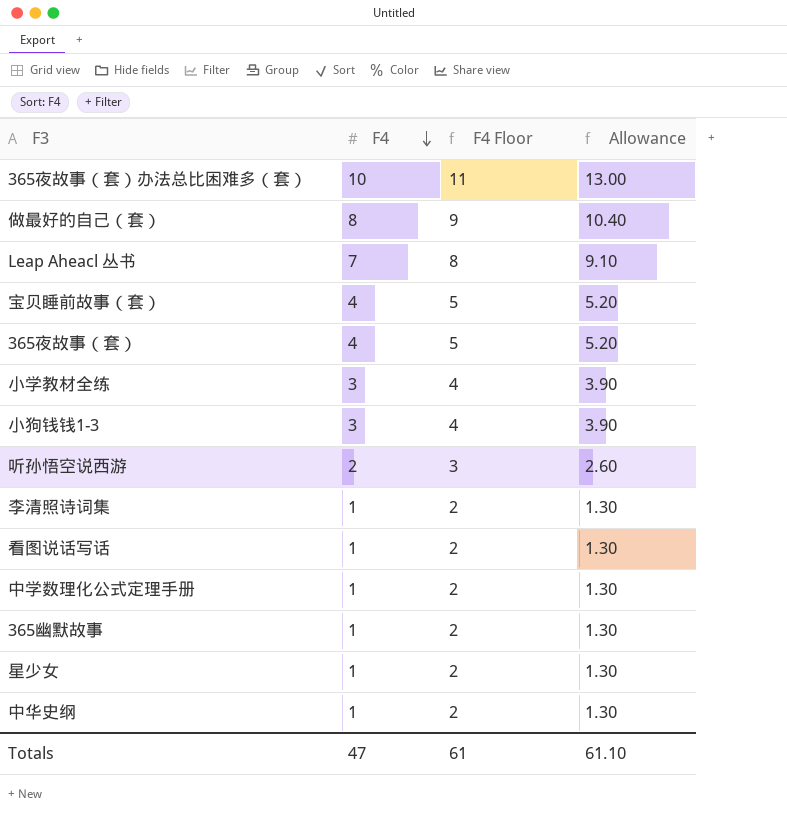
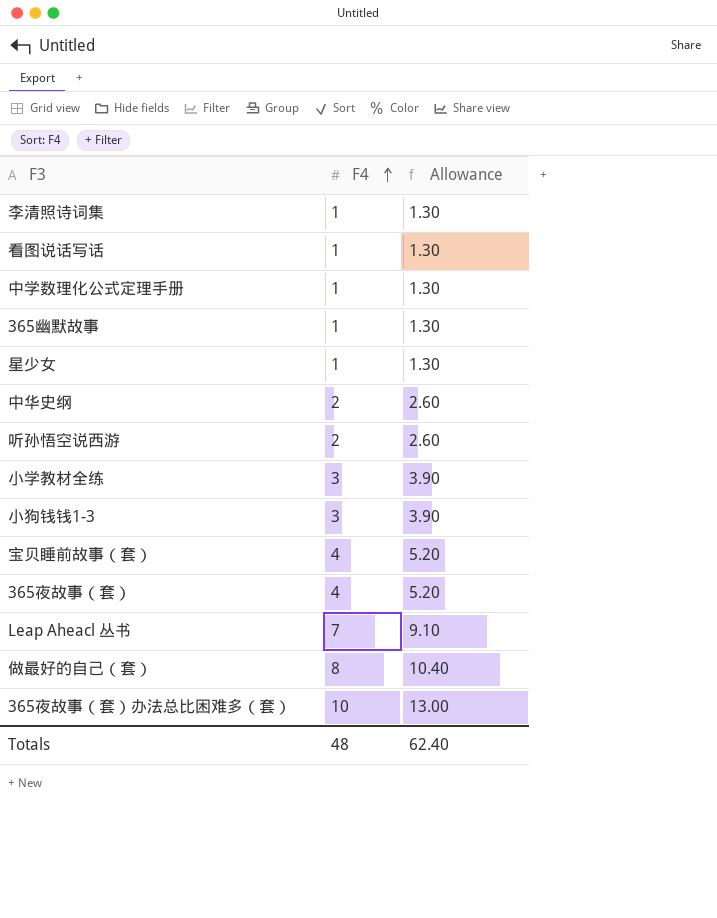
row order: F4 descending -> F4 ascending
column F4 Floor | formula: [F4] + 1 -> none
中华史纲 | F4: 1 -> 2
中华史纲 | Allowance: 1.30 -> 2.60
Totals | F4: 47 -> 48
Totals | Allowance: 61.10 -> 62.40

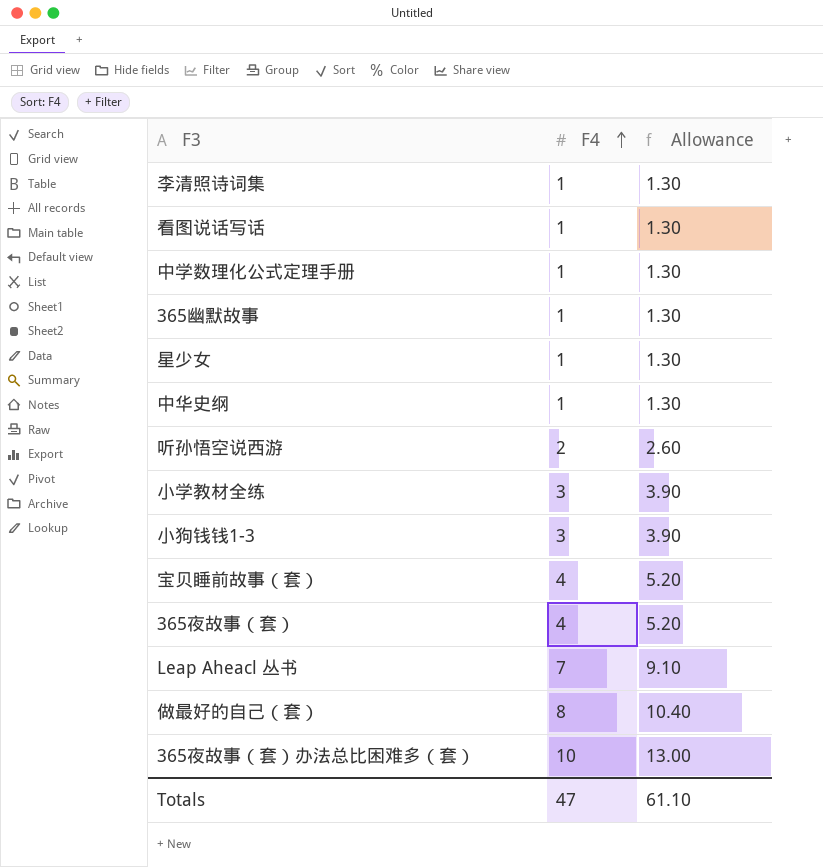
中华史纲 | F4: 2 -> 1
中华史纲 | Allowance: 2.60 -> 1.30
Totals | F4: 48 -> 47
Totals | Allowance: 62.40 -> 61.10

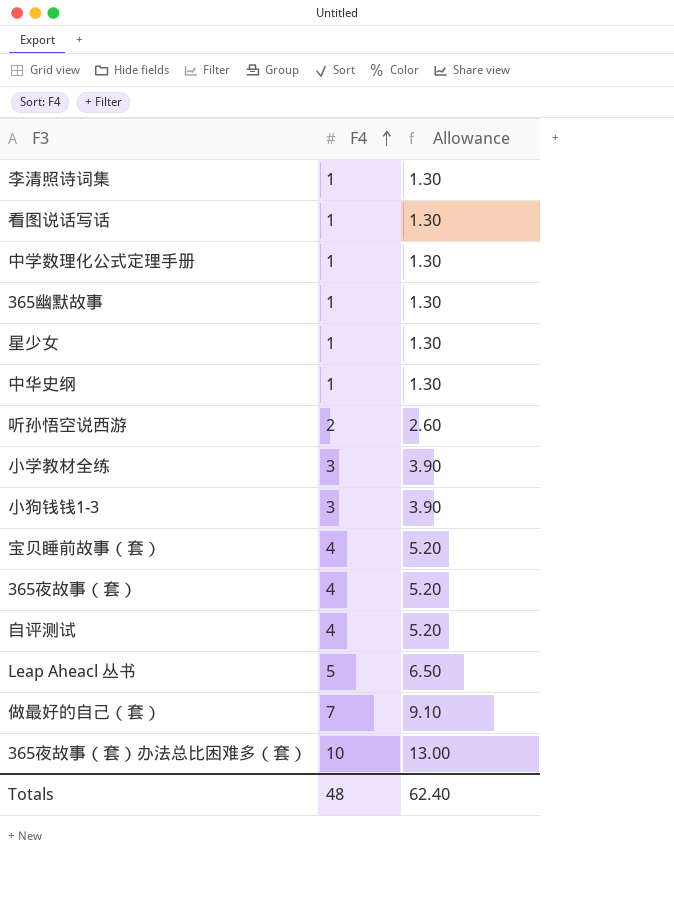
row 自评测试: none -> 4 | 5.20
Leap Aheacl 丛书 | F4: 7 -> 5
Leap Aheacl 丛书 | Allowance: 9.10 -> 6.50
做最好的自己（套） | F4: 8 -> 7
做最好的自己（套） | Allowance: 10.40 -> 9.10
Totals | F4: 47 -> 48
Totals | Allowance: 61.10 -> 62.40

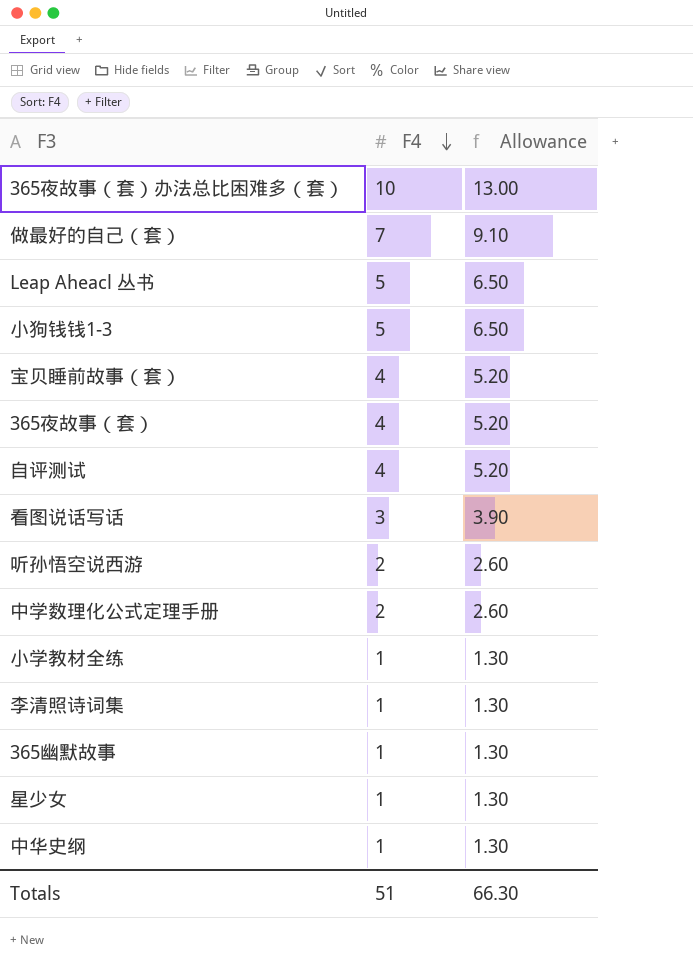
row order: F4 ascending -> F4 descending
小狗钱钱1-3 | F4: 3 -> 5
小狗钱钱1-3 | Allowance: 3.90 -> 6.50
看图说话写话 | F4: 1 -> 3
看图说话写话 | Allowance: 1.30 -> 3.90
中学数理化公式定理手册 | F4: 1 -> 2
中学数理化公式定理手册 | Allowance: 1.30 -> 2.60
小学教材全练 | F4: 3 -> 1
小学教材全练 | Allowance: 3.90 -> 1.30
Totals | F4: 48 -> 51
Totals | Allowance: 62.40 -> 66.30

